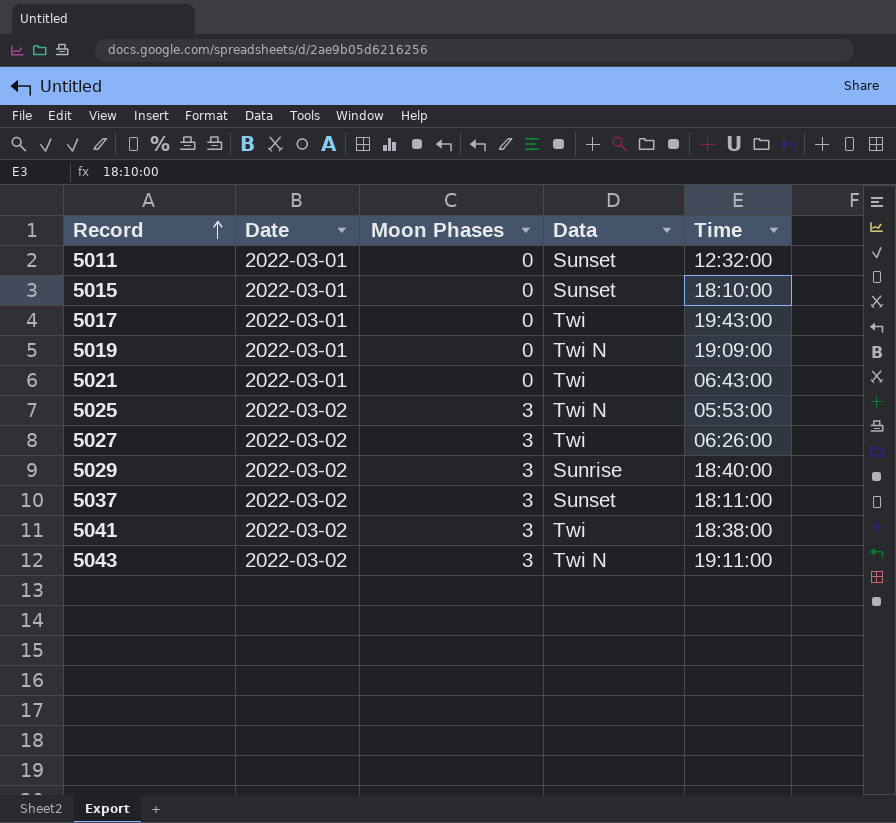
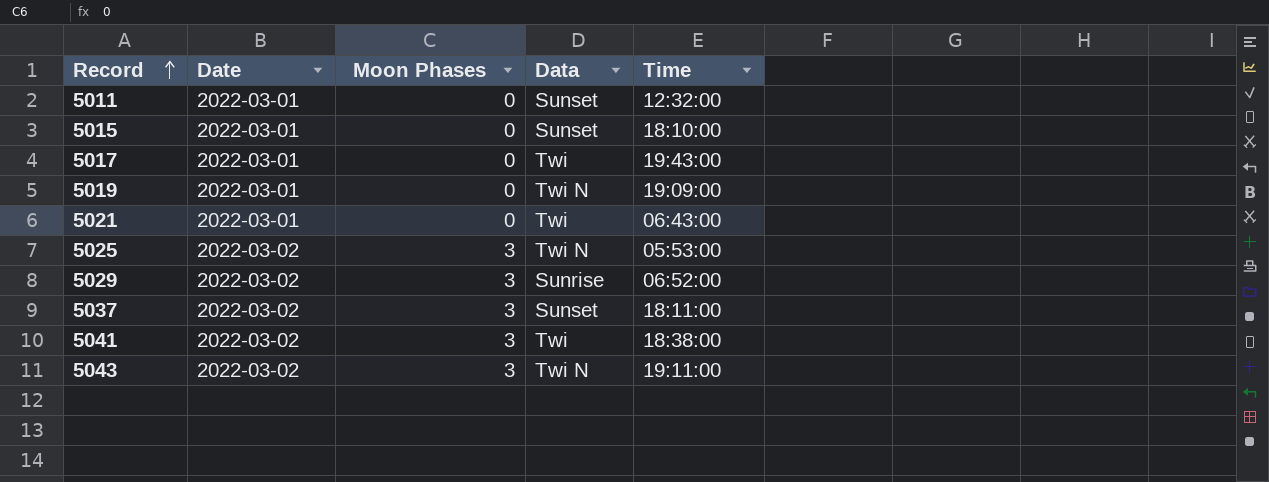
row 5027: 2022-03-02 | 3 | Twi | 06:26:00 -> none
5029 | Time: 18:40:00 -> 06:52:00

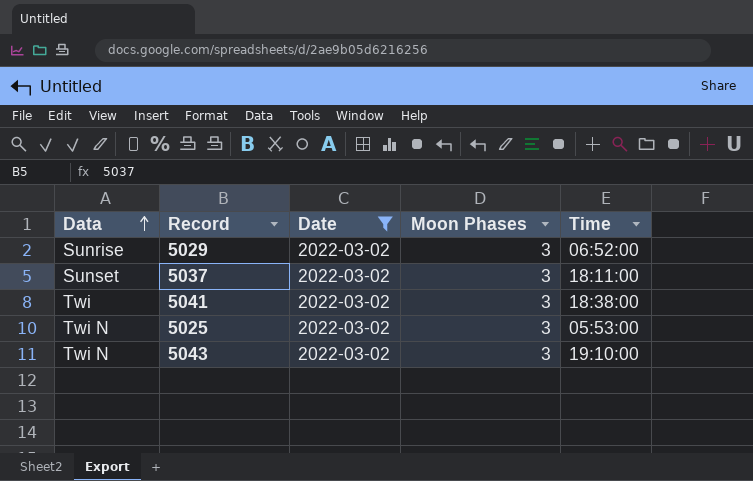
filter: none -> Date = 2022-03-02
row order: Record ascending -> Data ascending
column Data | position: 4 -> 1
5043 | Time: 19:11:00 -> 19:10:00

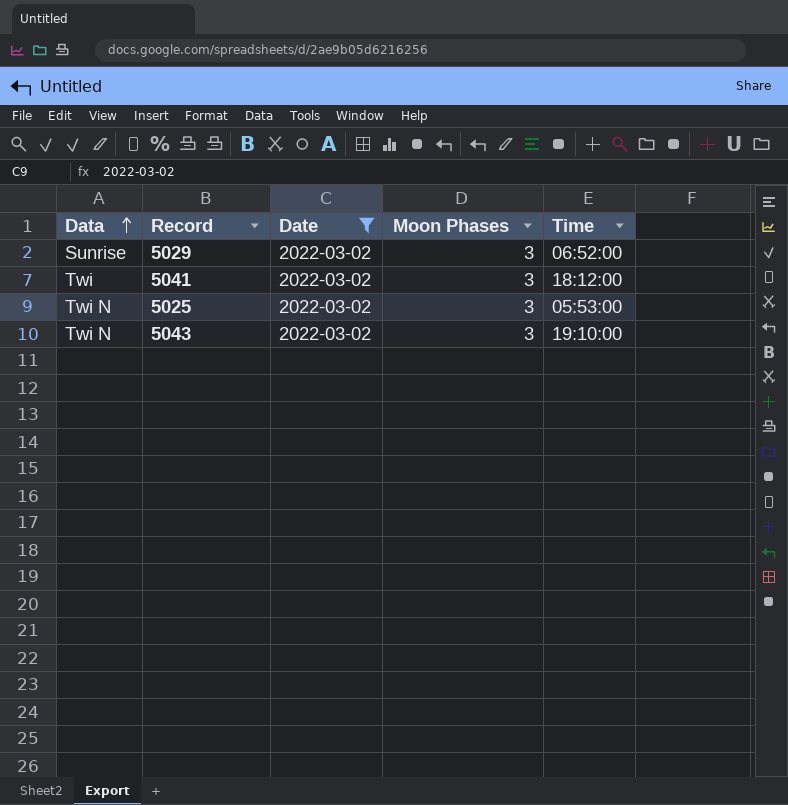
row 5037: Sunset | 2022-03-02 | 3 | 18:11:00 -> none
5041 | Time: 18:38:00 -> 18:12:00

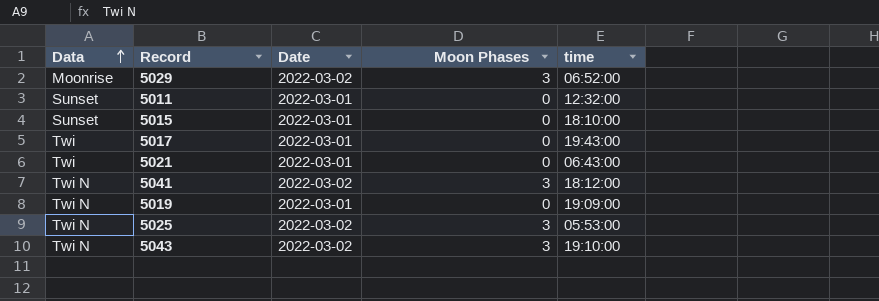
filter: Date = 2022-03-02 -> none
column name: Time -> time
5029 | Data: Sunrise -> Moonrise
5041 | Data: Twi -> Twi N

